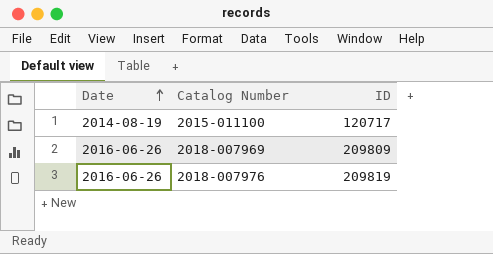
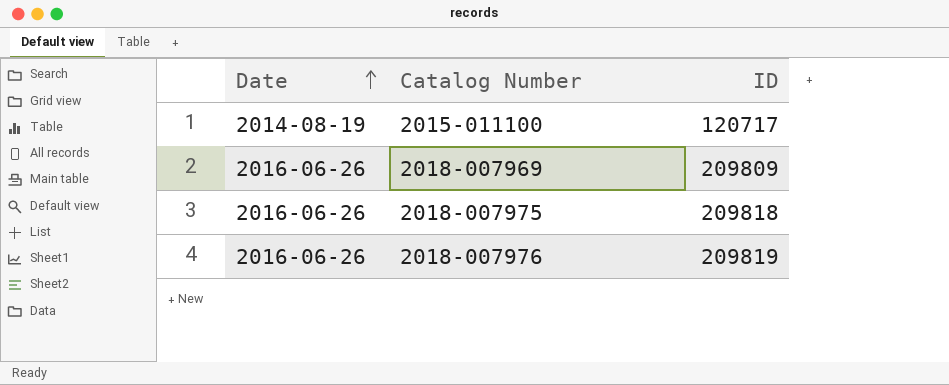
row 2018-007975: none -> 2016-06-26 | 209818

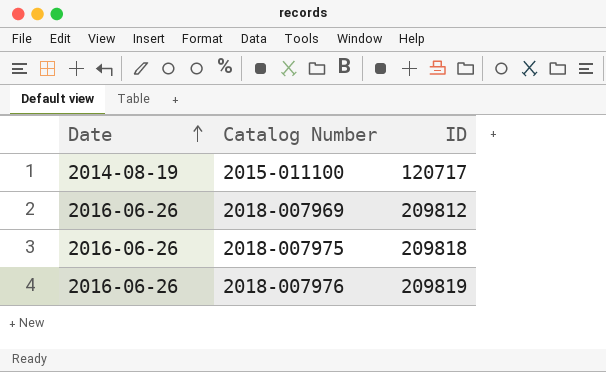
2018-007969 | ID: 209809 -> 209812

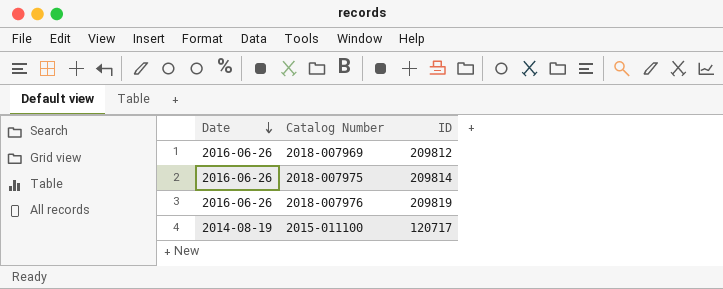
row order: Date ascending -> Date descending
2018-007975 | ID: 209818 -> 209814

